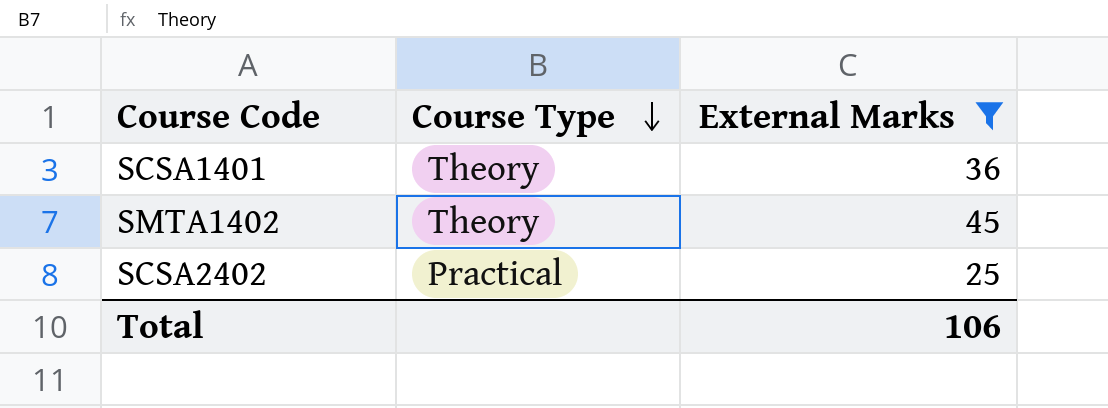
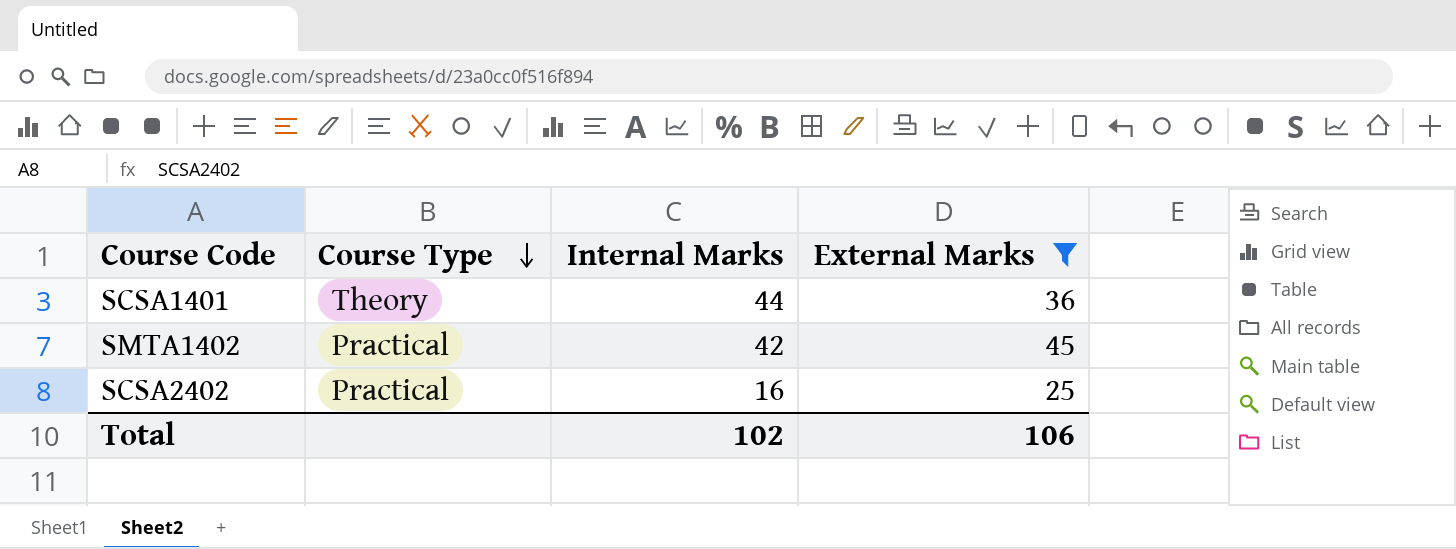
column Internal Marks | position: none -> 3
SMTA1402 | Course Type: Theory -> Practical

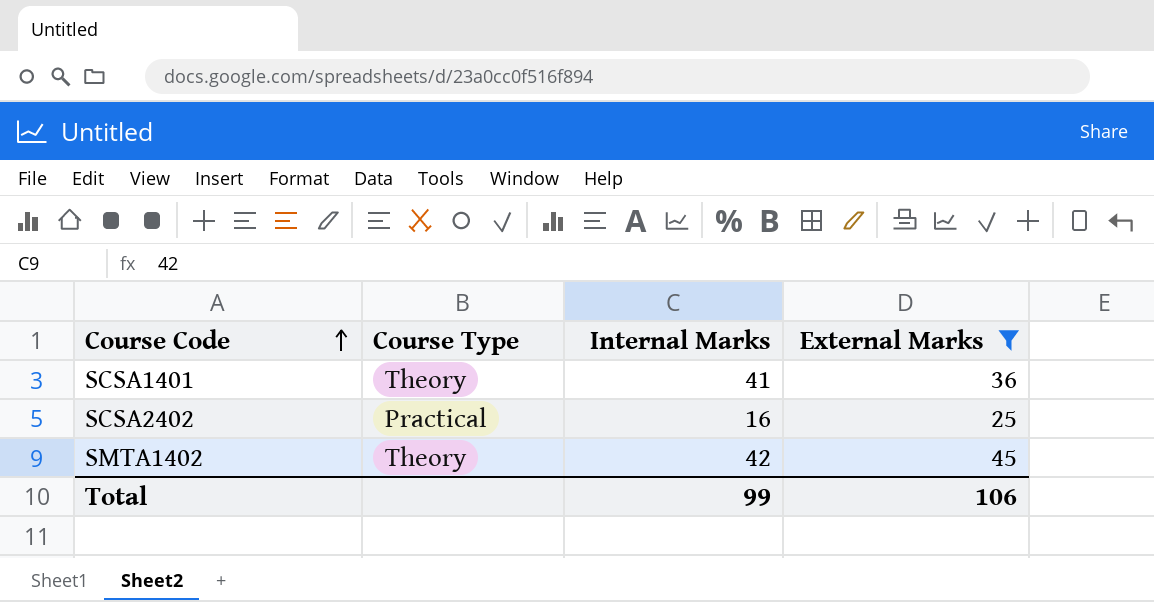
row order: Course Type descending -> Course Code ascending
SCSA1401 | Internal Marks: 44 -> 41
SMTA1402 | Course Type: Practical -> Theory
Total | Internal Marks: 102 -> 99

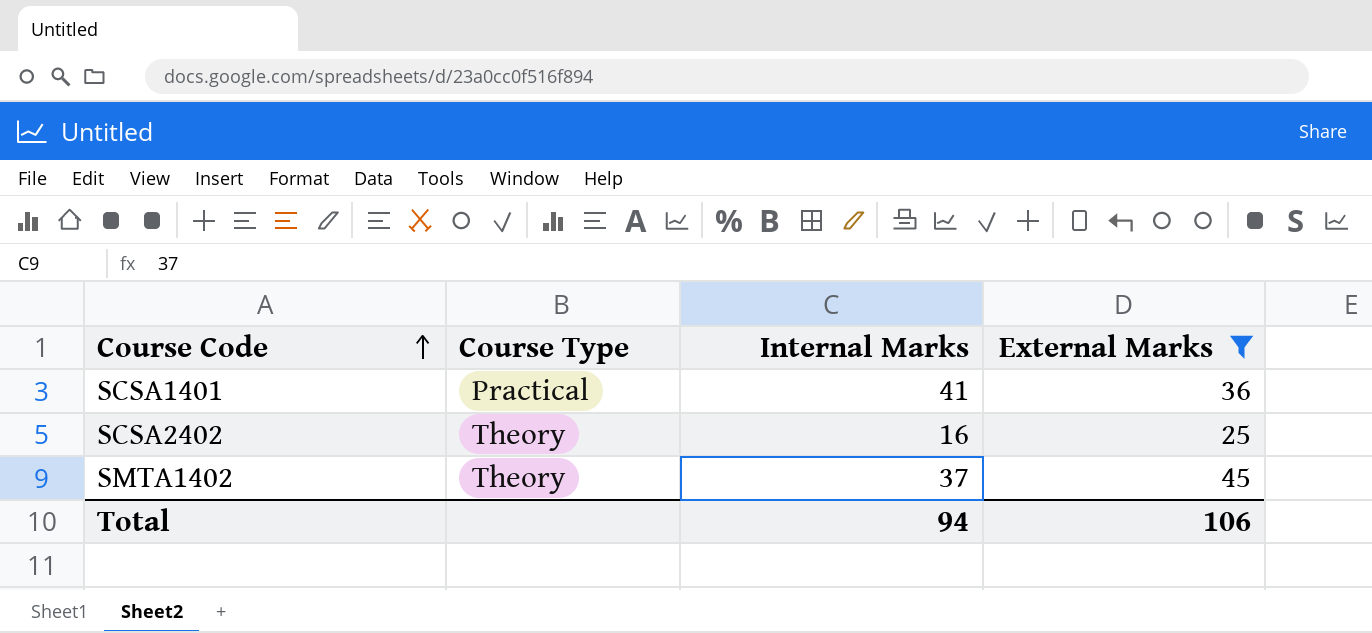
SCSA1401 | Course Type: Theory -> Practical
SCSA2402 | Course Type: Practical -> Theory
SMTA1402 | Internal Marks: 42 -> 37
Total | Internal Marks: 99 -> 94

